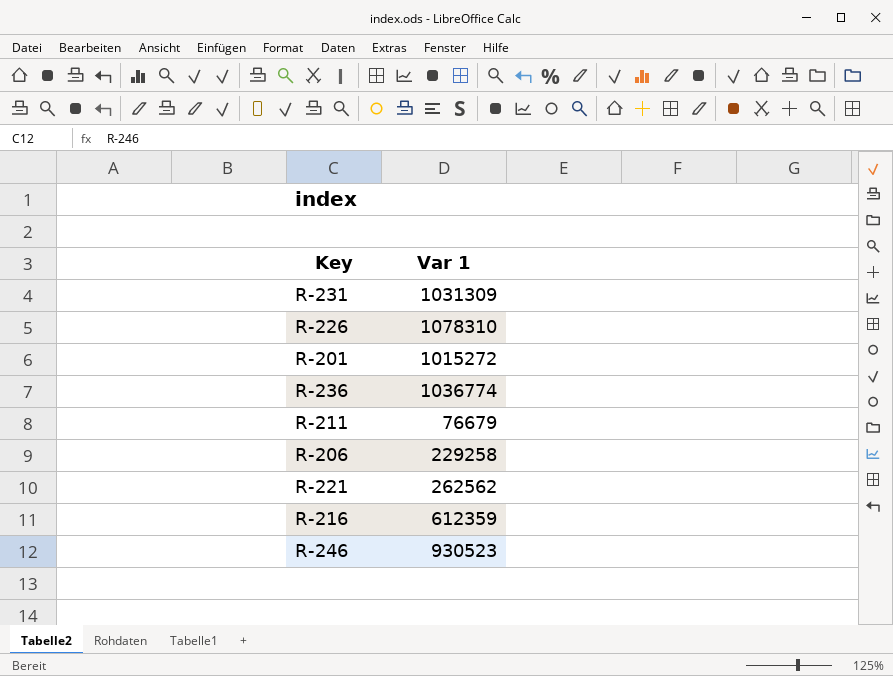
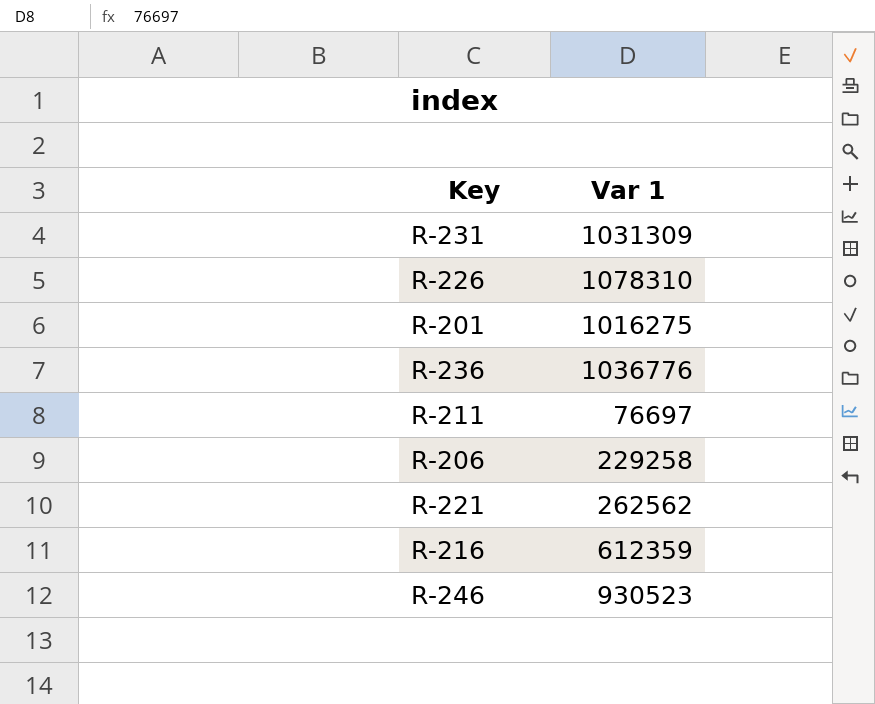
R-201 | Var 1: 1015272 -> 1016275
R-236 | Var 1: 1036774 -> 1036776
R-211 | Var 1: 76679 -> 76697

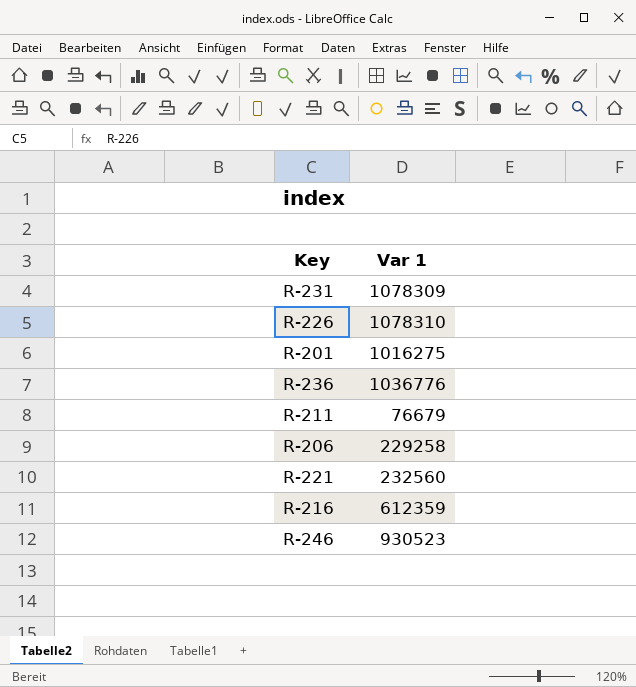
R-231 | Var 1: 1031309 -> 1078309
R-211 | Var 1: 76697 -> 76679
R-221 | Var 1: 262562 -> 232560

